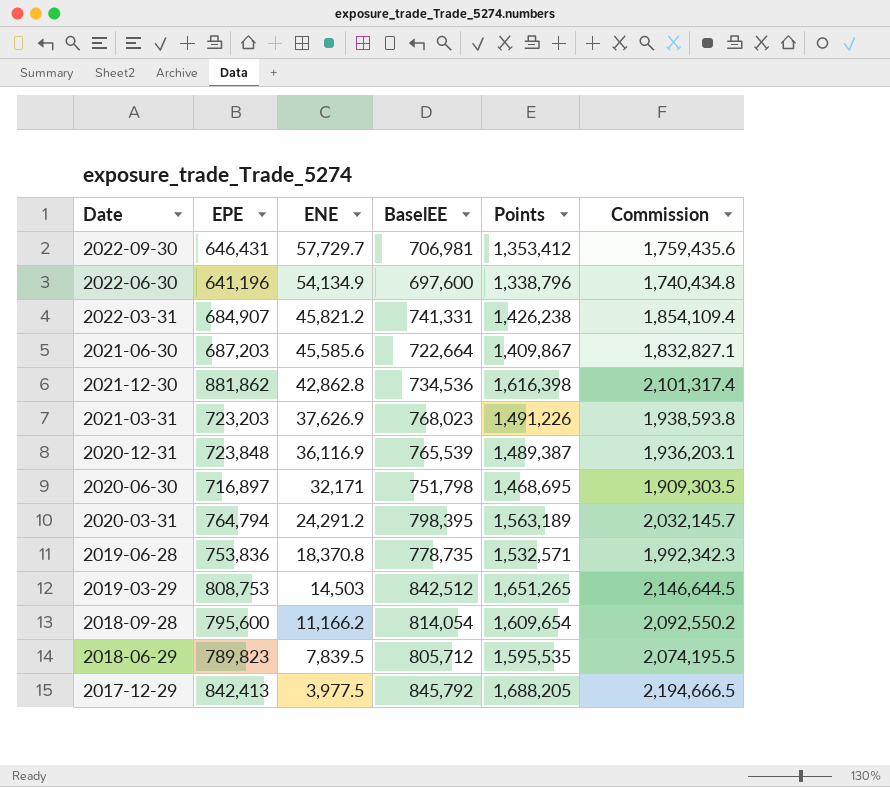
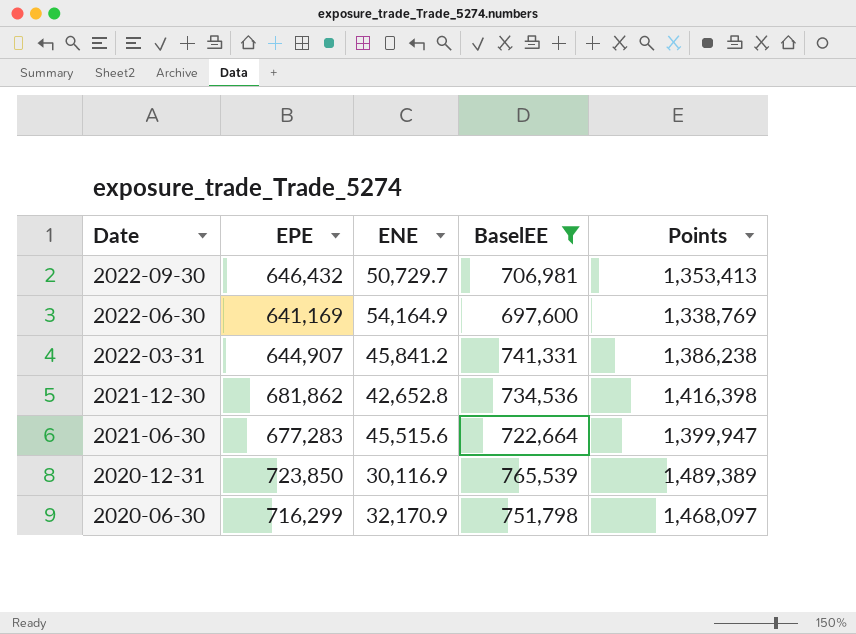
filter: none -> BaselEE <= 765,539
row order: ENE descending -> Date descending
column Commission | formula: [Points] * 1.3 -> none
2022-09-30 | EPE: 646,431 -> 646,432
2022-09-30 | ENE: 57,729.7 -> 50,729.7
2022-09-30 | Points: 1,353,412 -> 1,353,413
2022-06-30 | EPE: 641,196 -> 641,169
2022-06-30 | ENE: 54,134.9 -> 54,164.9
2022-06-30 | Points: 1,338,796 -> 1,338,769
2022-03-31 | EPE: 684,907 -> 644,907
2022-03-31 | ENE: 45,821.2 -> 45,841.2
2022-03-31 | Points: 1,426,238 -> 1,386,238
2021-12-30 | EPE: 881,862 -> 681,862
2021-12-30 | ENE: 42,862.8 -> 42,652.8
2021-12-30 | Points: 1,616,398 -> 1,416,398
2021-06-30 | EPE: 687,203 -> 677,283
2021-06-30 | ENE: 45,585.6 -> 45,515.6
2021-06-30 | Points: 1,409,867 -> 1,399,947
2020-12-31 | EPE: 723,848 -> 723,850
2020-12-31 | ENE: 36,116.9 -> 30,116.9
2020-12-31 | Points: 1,489,387 -> 1,489,389
2020-06-30 | EPE: 716,897 -> 716,299
2020-06-30 | ENE: 32,171 -> 32,170.9
2020-06-30 | Points: 1,468,695 -> 1,468,097

